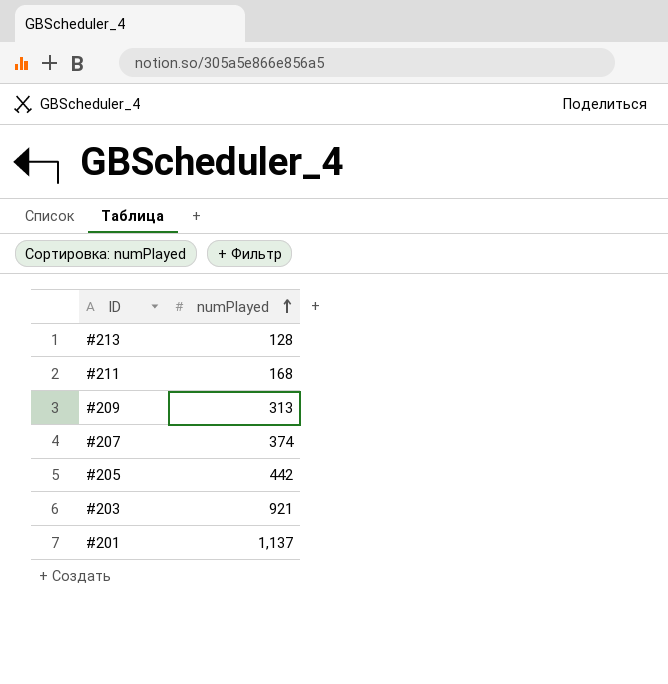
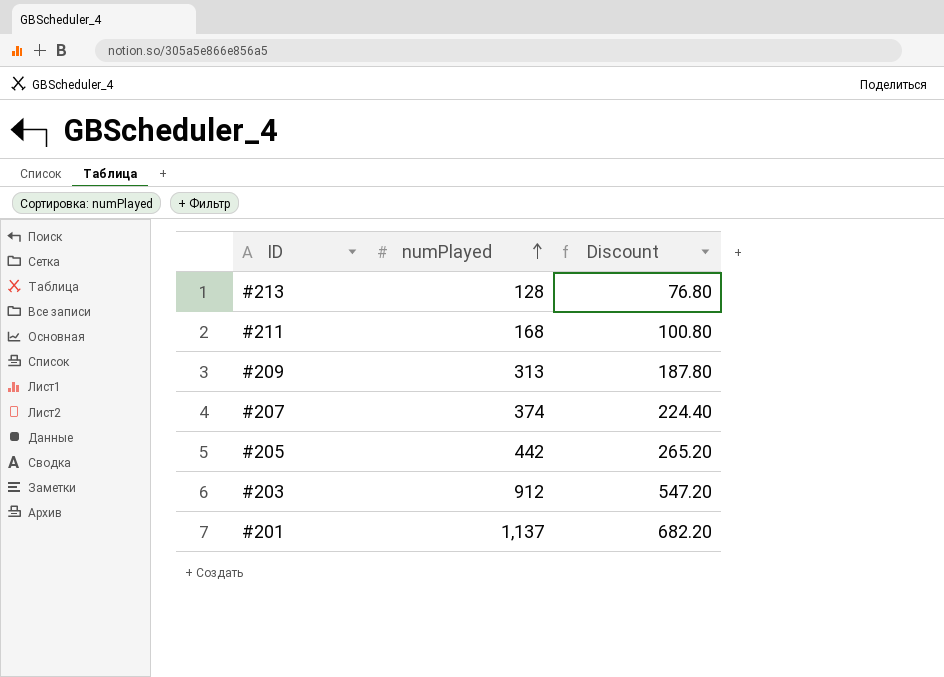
column Discount | formula: none -> [numPlayed] * 0.6
#203 | numPlayed: 921 -> 912

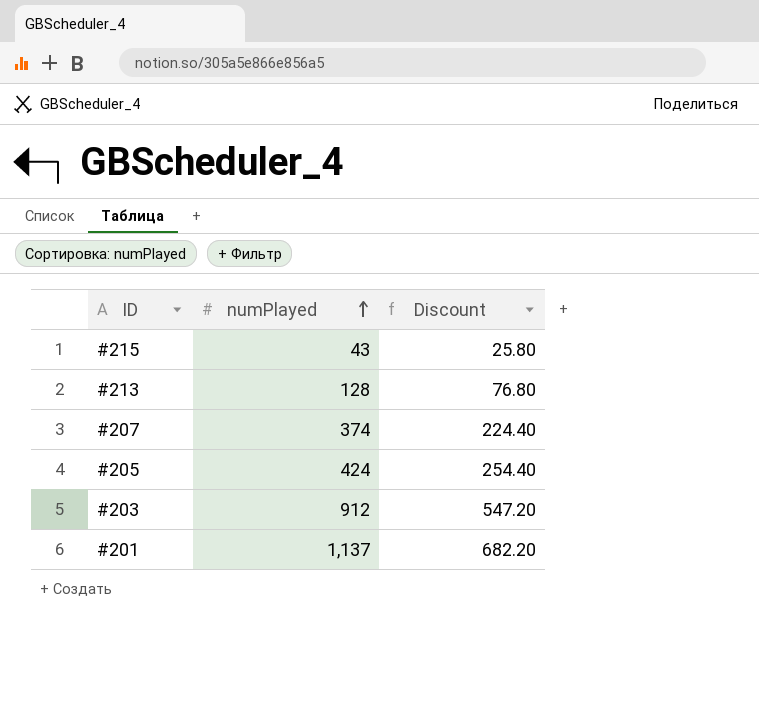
row #211: 168 | 100.80 -> none
row #209: 313 | 187.80 -> none
row #215: none -> 43 | 25.80
#205 | numPlayed: 442 -> 424
#205 | Discount: 265.20 -> 254.40

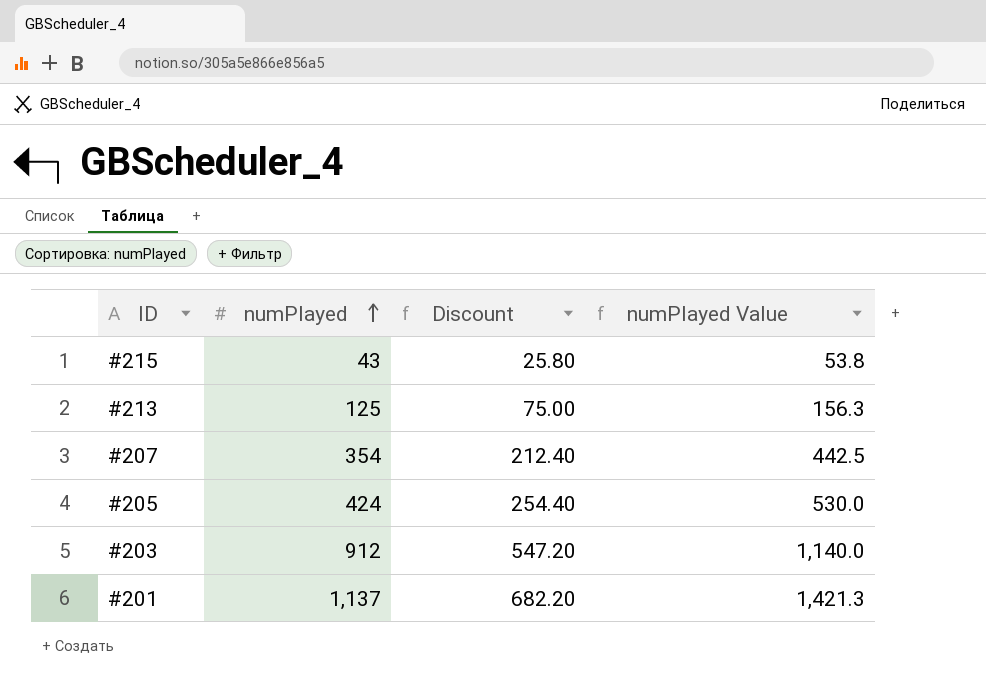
column numPlayed Value | formula: none -> [numPlayed] * 1.25
#213 | numPlayed: 128 -> 125
#213 | Discount: 76.80 -> 75.00
#207 | numPlayed: 374 -> 354
#207 | Discount: 224.40 -> 212.40

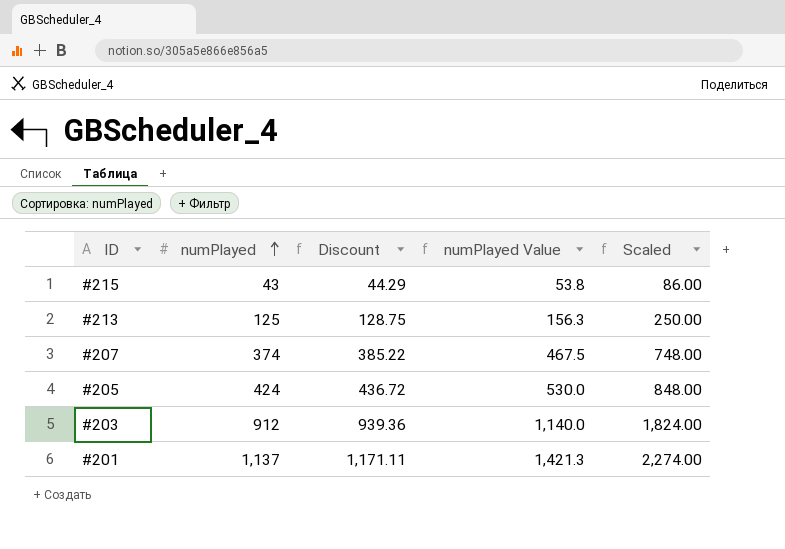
column Discount | formula: [numPlayed] * 0.6 -> [numPlayed] * 1.03
column Scaled | formula: none -> [numPlayed] * 2
#207 | numPlayed: 354 -> 374
#207 | numPlayed Value: 442.5 -> 467.5

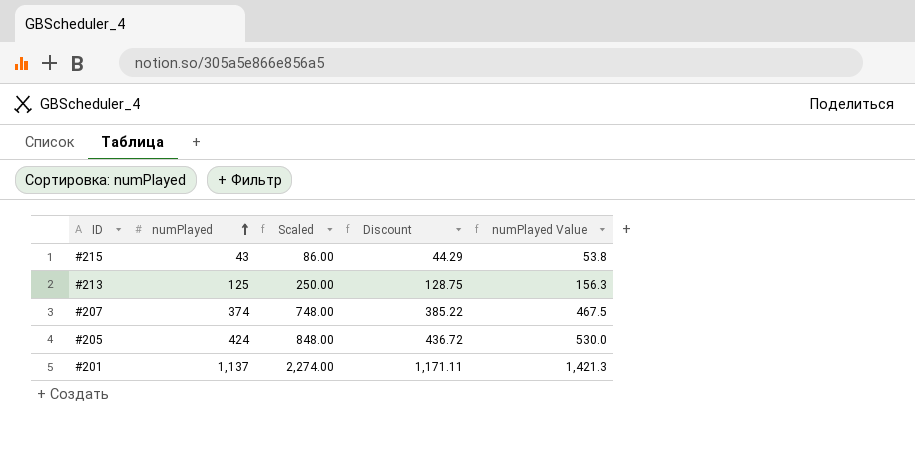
column Scaled | position: 5 -> 3
row #203: 912 | 939.36 | 1,140.0 | 1,824.00 -> none

